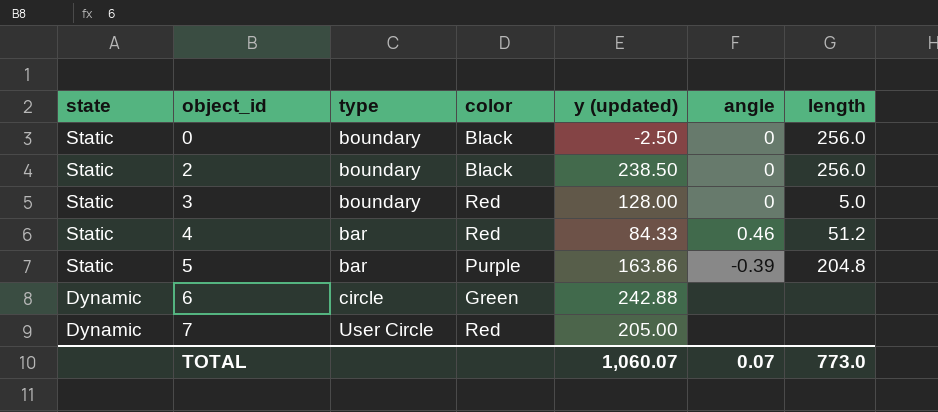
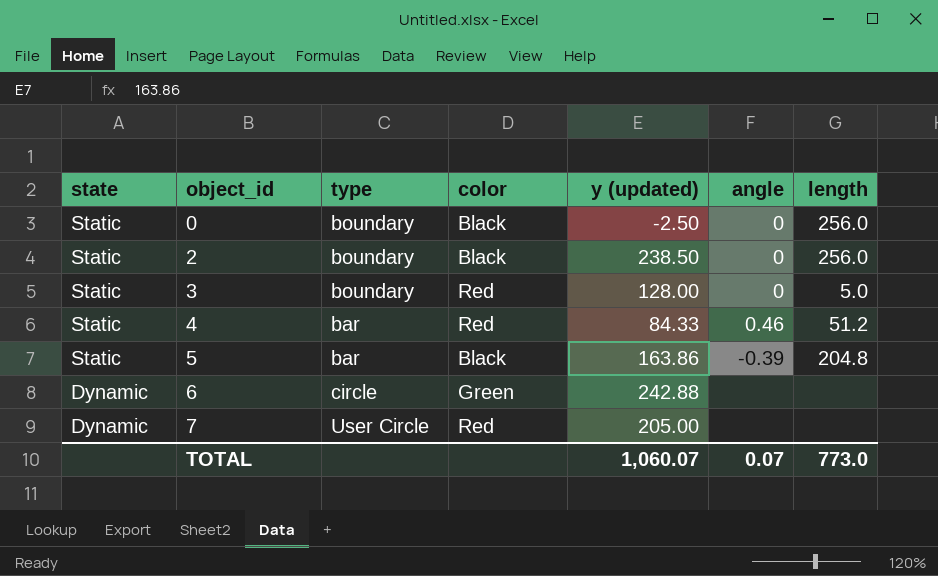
5 | color: Purple -> Black

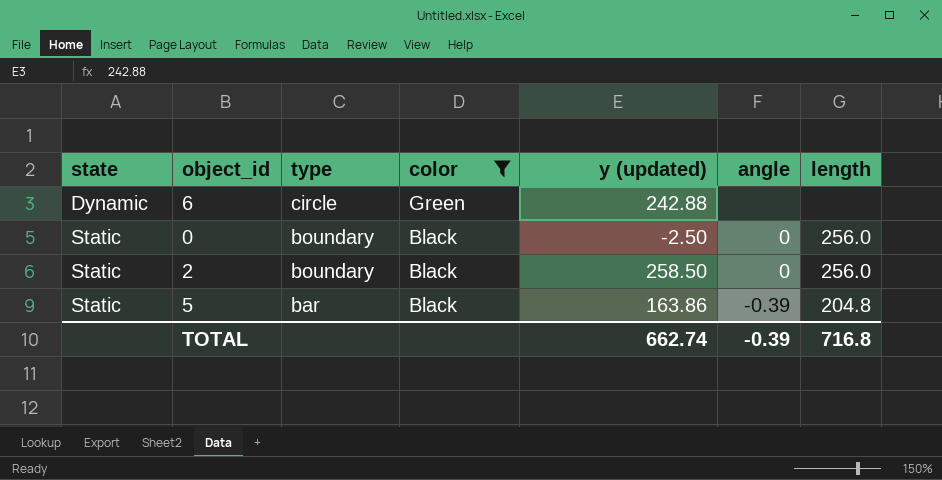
filter: none -> color != Red
row order: state descending -> state ascending
2 | y (updated): 238.50 -> 258.50
TOTAL | y (updated): 1,060.07 -> 662.74
TOTAL | angle: 0.07 -> -0.39
TOTAL | length: 773.0 -> 716.8

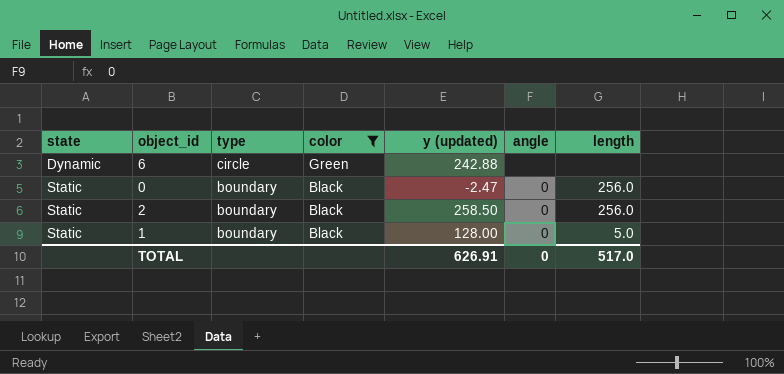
row 5: Static | bar | Black | 163.86 | -0.39 | 204.8 -> none
0 | y (updated): -2.50 -> -2.47
row 1: none -> Static | boundary | Black | 128.00 | 0 | 5.0
TOTAL | y (updated): 662.74 -> 626.91
TOTAL | angle: -0.39 -> 0
TOTAL | length: 716.8 -> 517.0

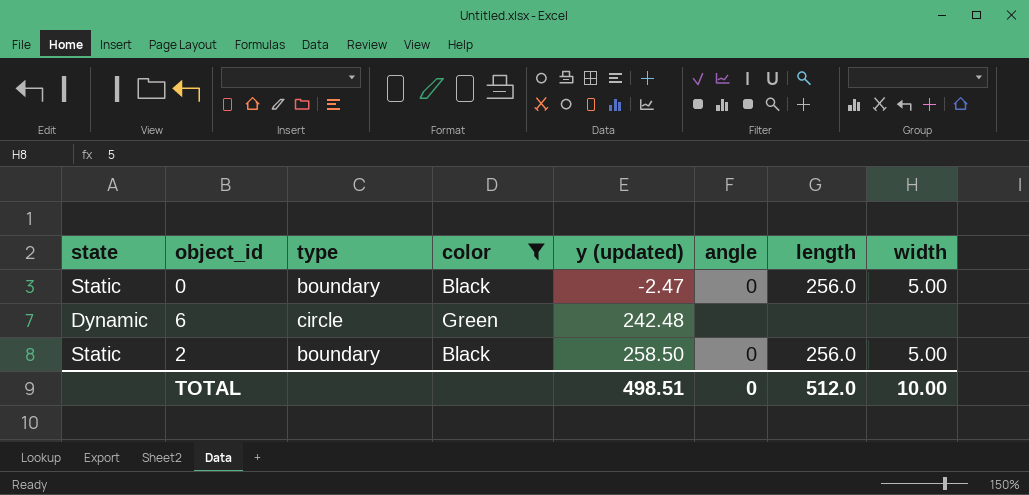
row order: state ascending -> y (updated) ascending
column width | position: none -> 8
row 1: Static | boundary | Black | 128.00 | 0 | 5.0 -> none
6 | y (updated): 242.88 -> 242.48
TOTAL | y (updated): 626.91 -> 498.51
TOTAL | length: 517.0 -> 512.0

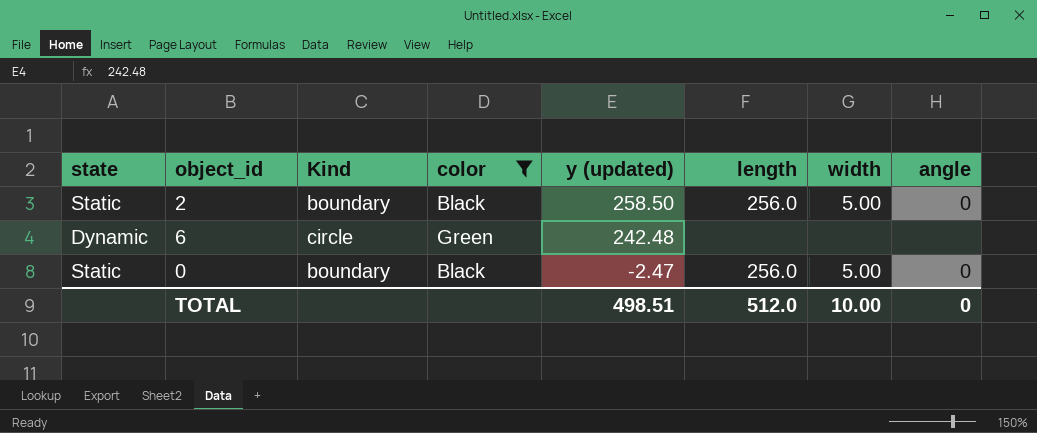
row order: y (updated) ascending -> y (updated) descending
column name: type -> Kind
column angle | position: 6 -> 8

